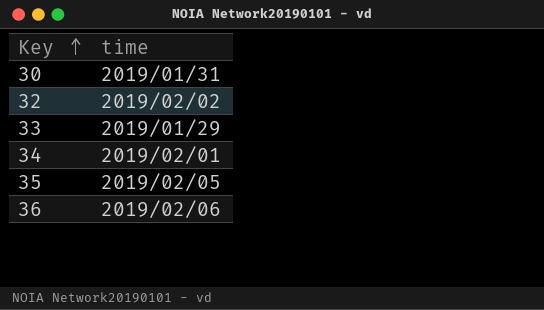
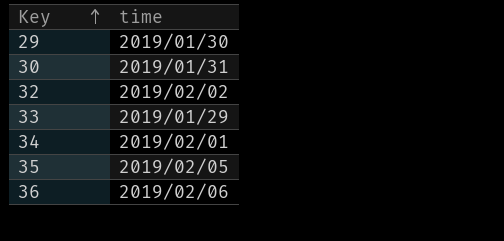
row 29: none -> 2019/01/30

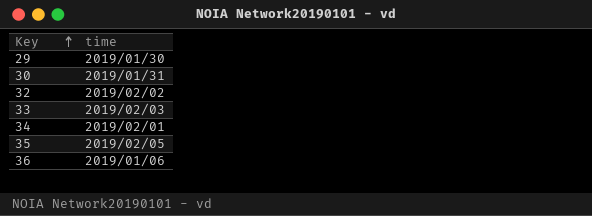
33 | time: 2019/01/29 -> 2019/02/03
36 | time: 2019/02/06 -> 2019/01/06

